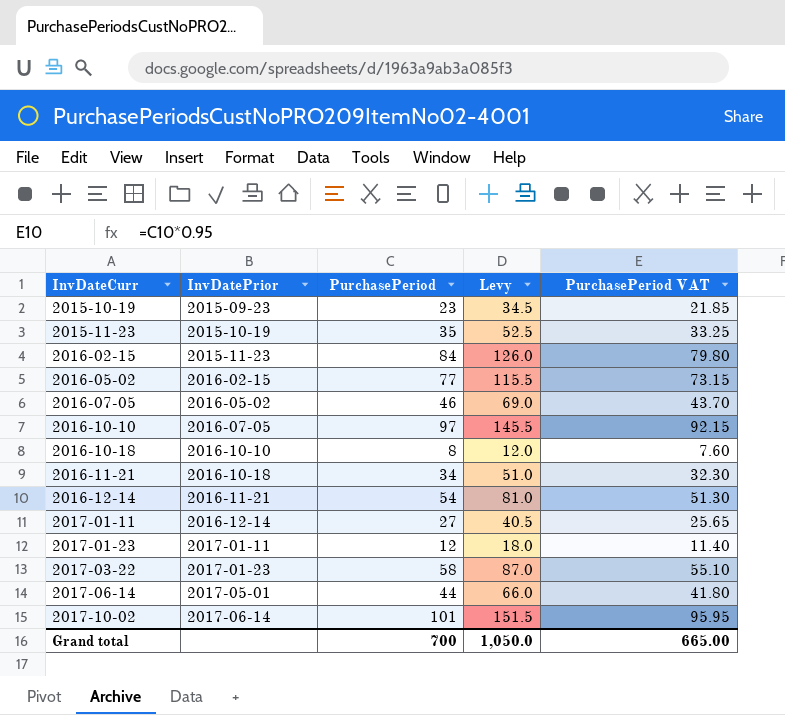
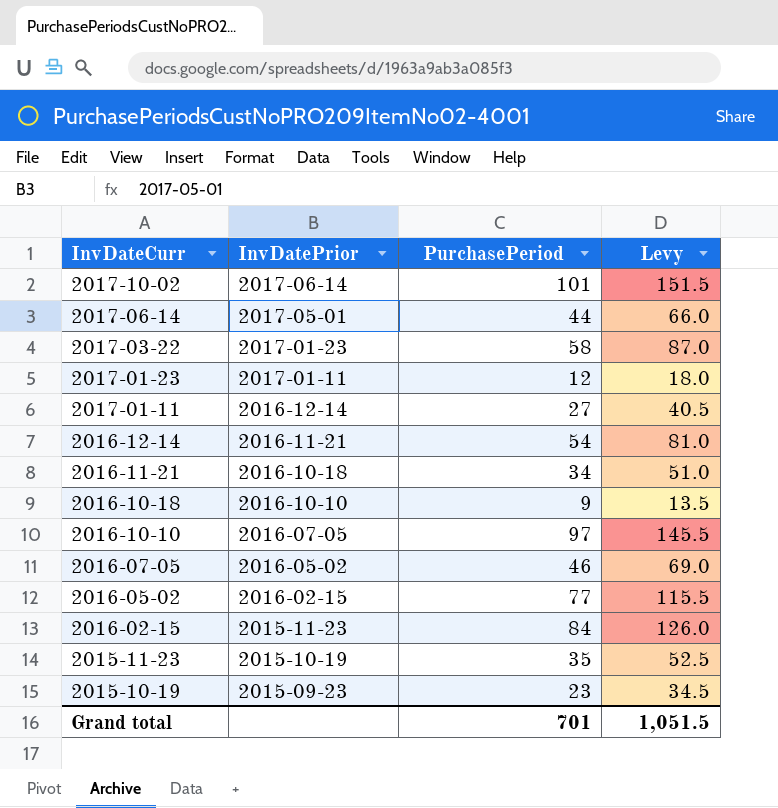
row order: InvDateCurr ascending -> InvDateCurr descending
column PurchasePeriod VAT | formula: [PurchasePeriod] * 0.95 -> none
2016-10-18 | PurchasePeriod: 8 -> 9
2016-10-18 | Levy: 12.0 -> 13.5
Grand total | PurchasePeriod: 700 -> 701
Grand total | Levy: 1,050.0 -> 1,051.5

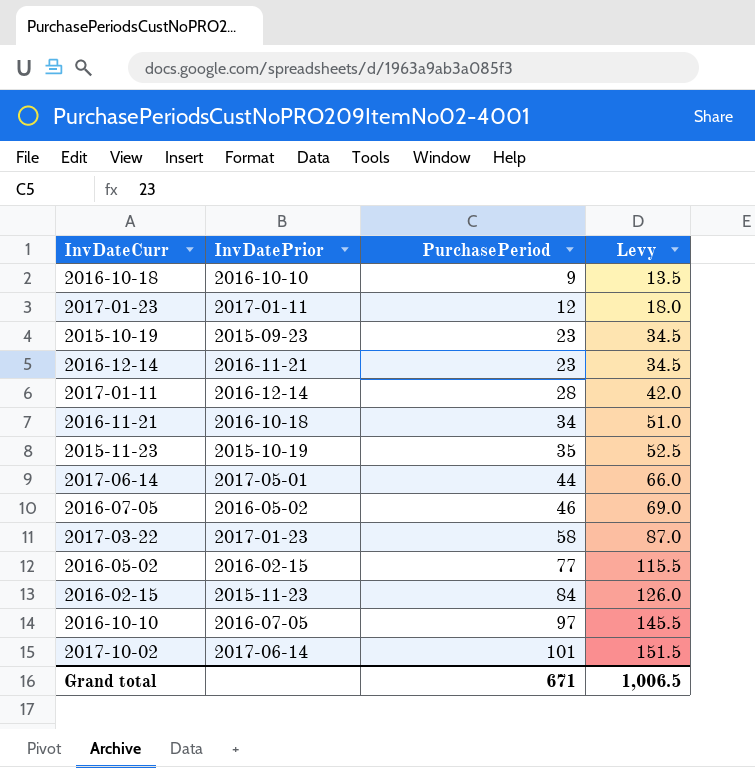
row order: InvDateCurr descending -> PurchasePeriod ascending
2016-12-14 | PurchasePeriod: 54 -> 23
2016-12-14 | Levy: 81.0 -> 34.5
2017-01-11 | PurchasePeriod: 27 -> 28
2017-01-11 | Levy: 40.5 -> 42.0
Grand total | PurchasePeriod: 701 -> 671
Grand total | Levy: 1,051.5 -> 1,006.5

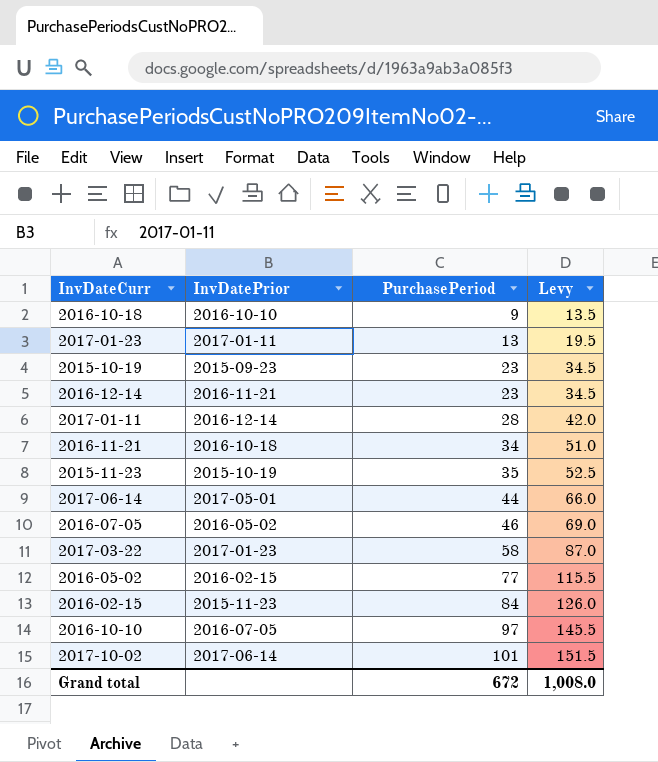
2017-01-23 | PurchasePeriod: 12 -> 13
2017-01-23 | Levy: 18.0 -> 19.5
Grand total | PurchasePeriod: 671 -> 672
Grand total | Levy: 1,006.5 -> 1,008.0

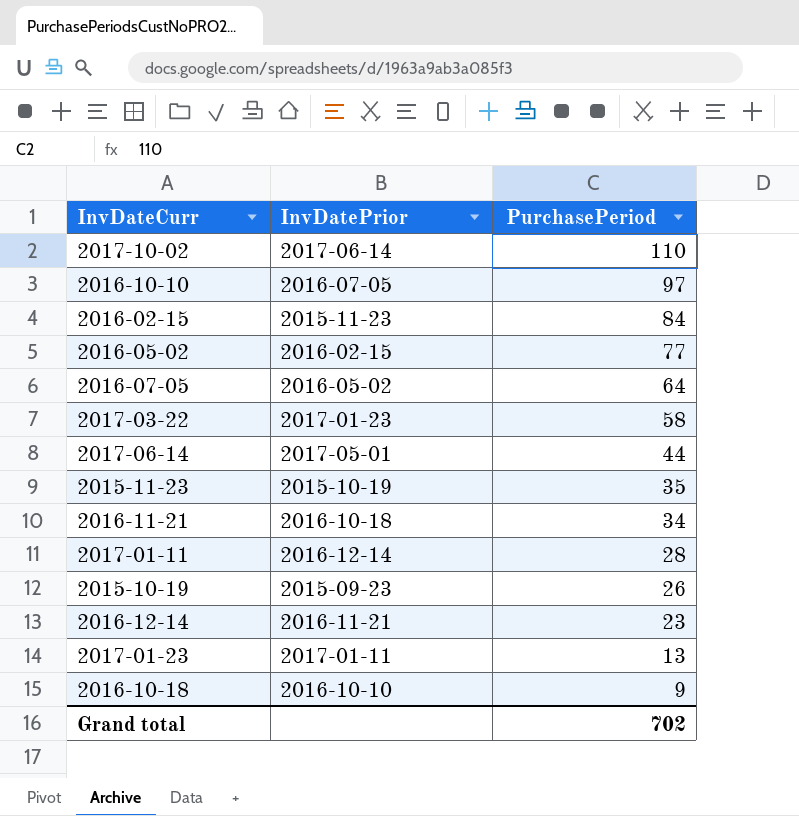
row order: PurchasePeriod ascending -> PurchasePeriod descending
column Levy | formula: [PurchasePeriod] * 1.5 -> none
2017-10-02 | PurchasePeriod: 101 -> 110
2016-07-05 | PurchasePeriod: 46 -> 64
2015-10-19 | PurchasePeriod: 23 -> 26
Grand total | PurchasePeriod: 672 -> 702

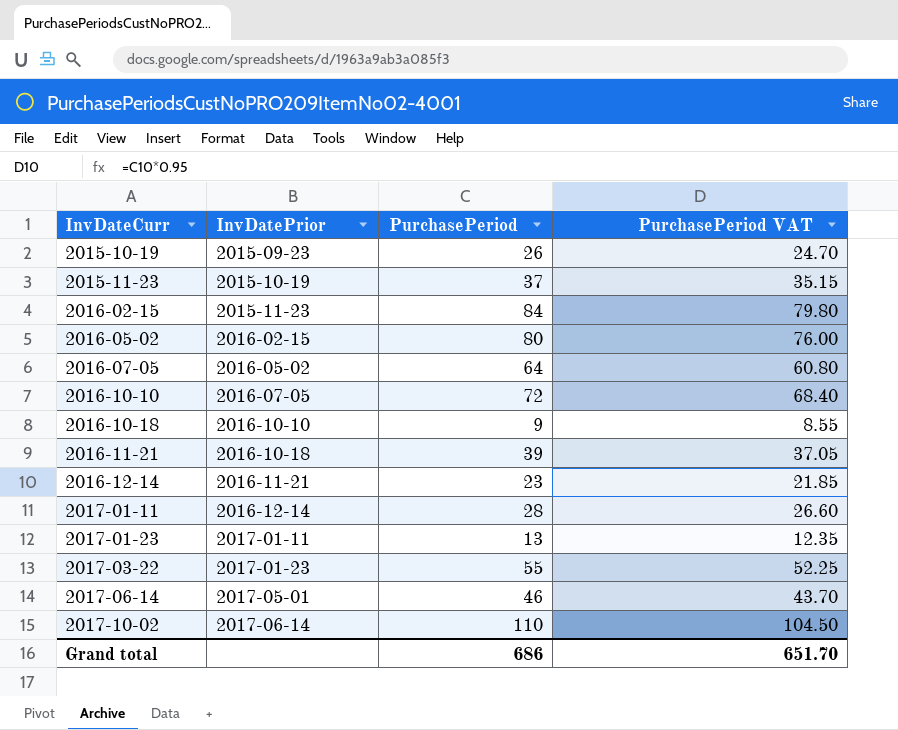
row order: PurchasePeriod descending -> InvDateCurr ascending
column PurchasePeriod VAT | formula: none -> [PurchasePeriod] * 0.95
2015-11-23 | PurchasePeriod: 35 -> 37
2016-05-02 | PurchasePeriod: 77 -> 80
2016-10-10 | PurchasePeriod: 97 -> 72
2016-11-21 | PurchasePeriod: 34 -> 39
2017-03-22 | PurchasePeriod: 58 -> 55
2017-06-14 | PurchasePeriod: 44 -> 46
Grand total | PurchasePeriod: 702 -> 686

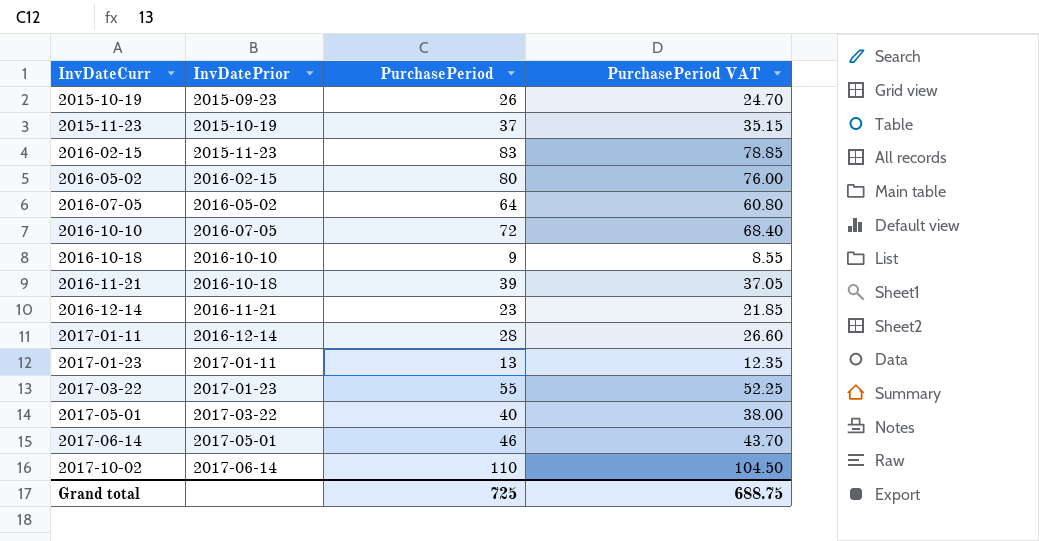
2016-02-15 | PurchasePeriod: 84 -> 83
2016-02-15 | PurchasePeriod VAT: 79.80 -> 78.85
row 2017-05-01: none -> 2017-03-22 | 40 | 38.00
Grand total | PurchasePeriod: 686 -> 725
Grand total | PurchasePeriod VAT: 651.70 -> 688.75

